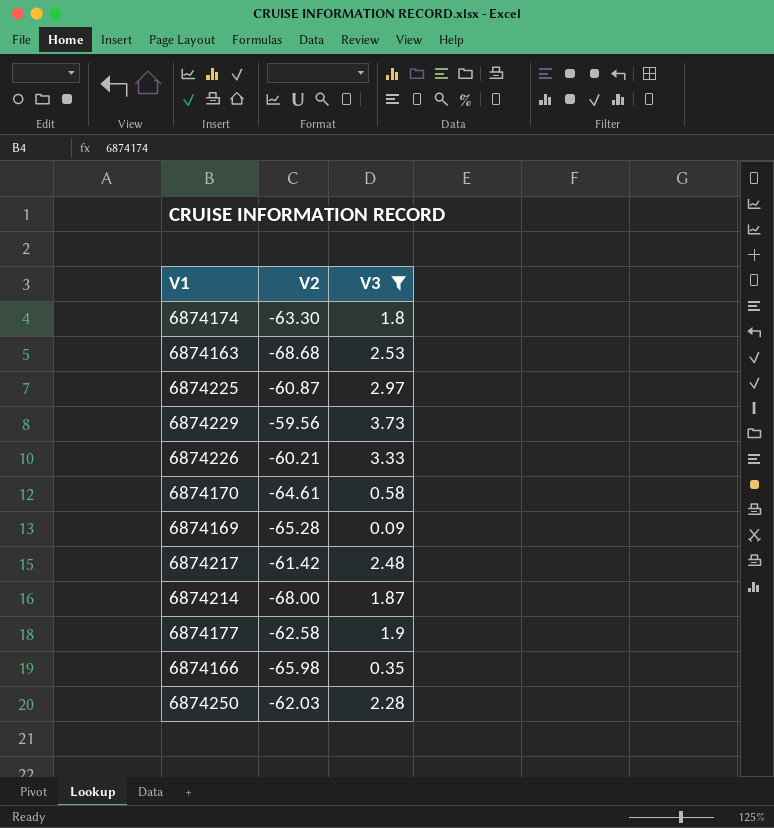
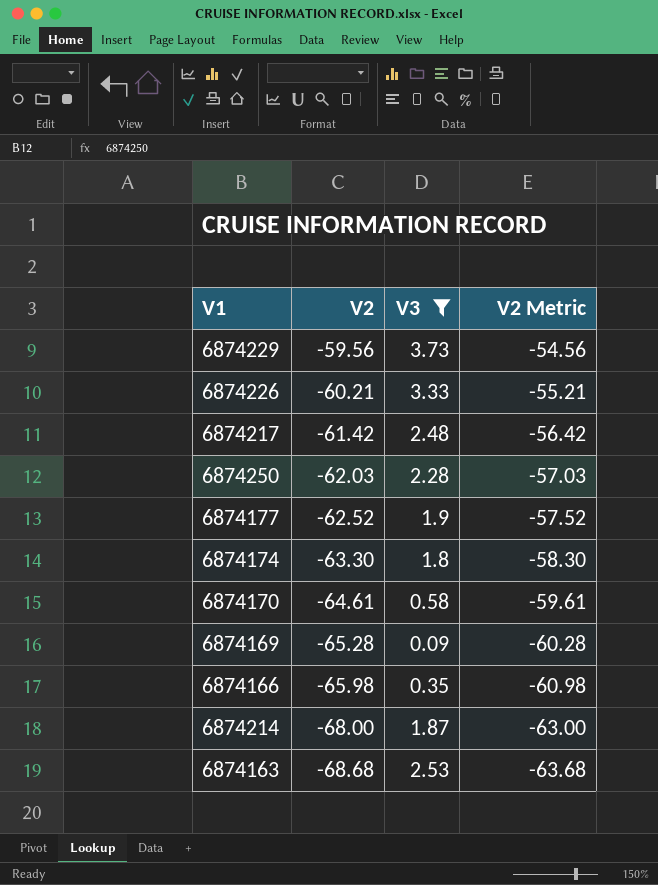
row order: none -> V2 descending
column V2 Metric | formula: none -> [V2] + 5
row 6874225: -60.87 | 2.97 -> none
6874177 | V2: -62.58 -> -62.52

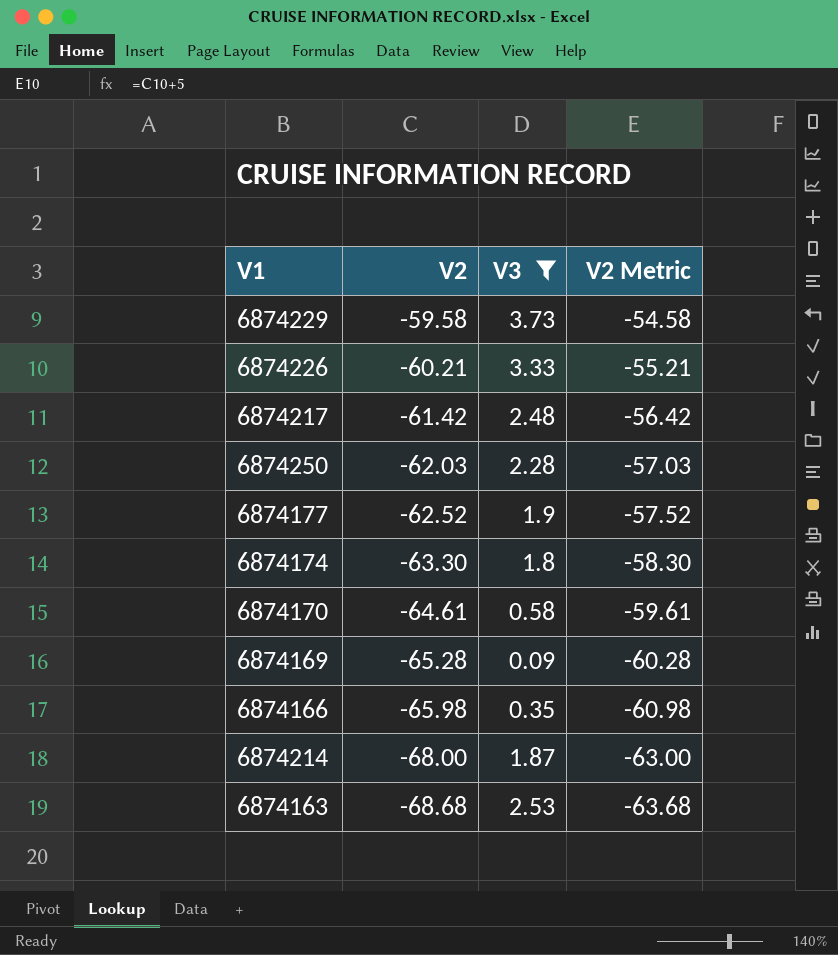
6874229 | V2: -59.56 -> -59.58
6874229 | V2 Metric: -54.56 -> -54.58

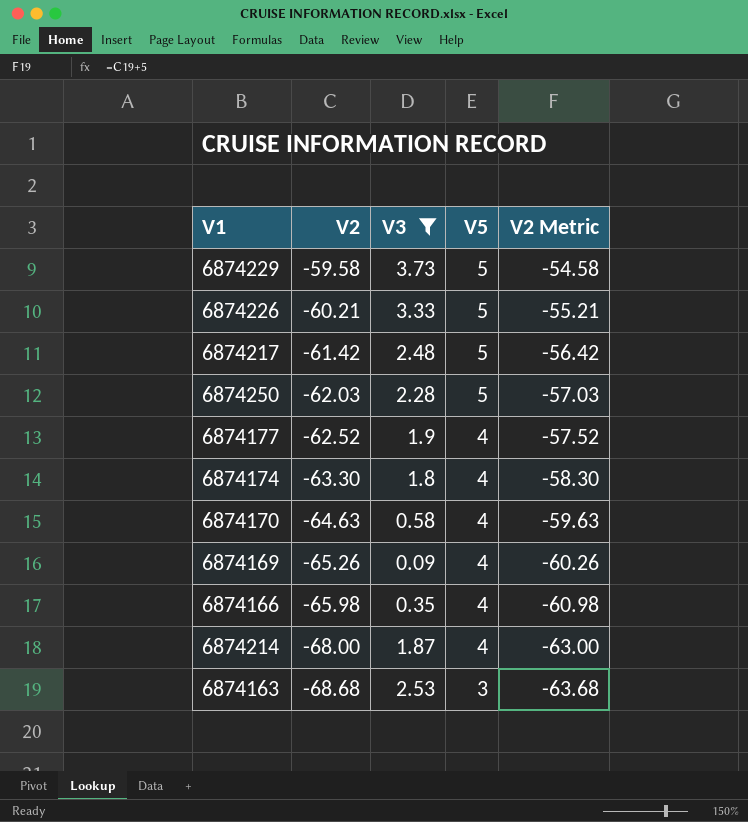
column V5 | position: none -> 4
6874170 | V2: -64.61 -> -64.63
6874170 | V2 Metric: -59.61 -> -59.63
6874169 | V2: -65.28 -> -65.26
6874169 | V2 Metric: -60.28 -> -60.26

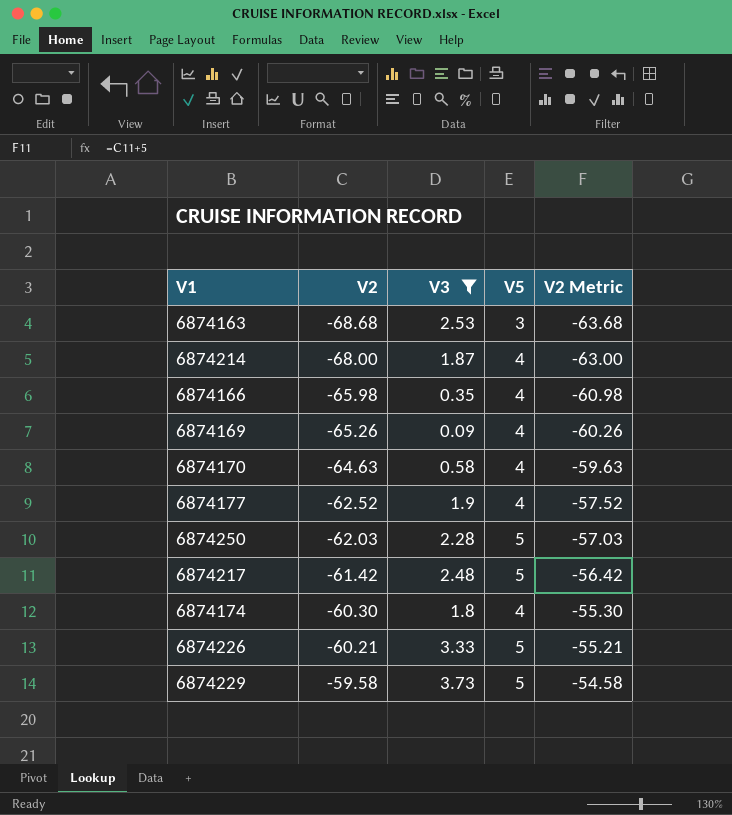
row order: V2 descending -> V2 ascending
6874174 | V2: -63.30 -> -60.30
6874174 | V2 Metric: -58.30 -> -55.30

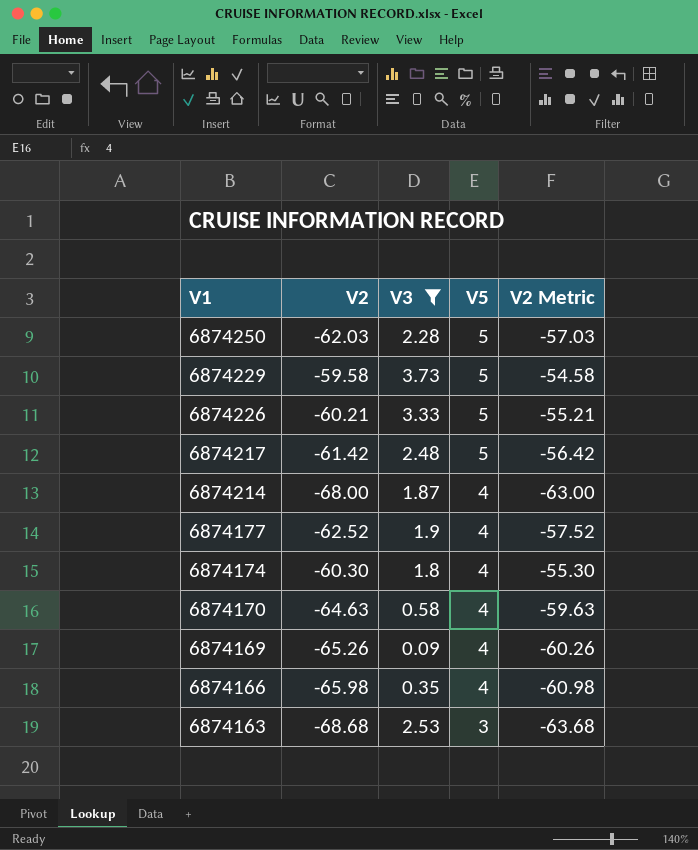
row order: V2 ascending -> V1 descending

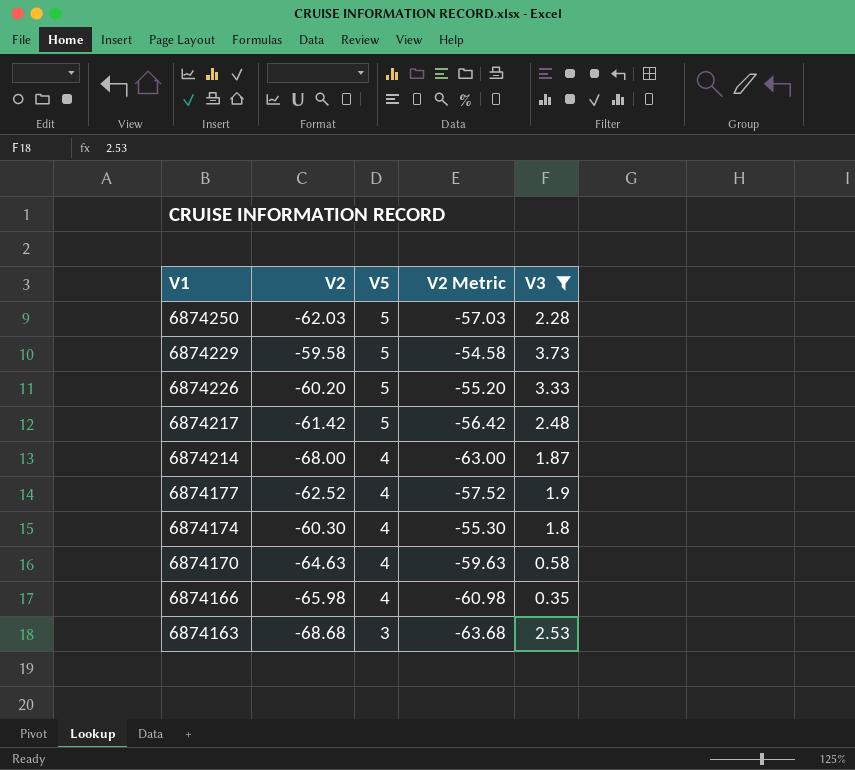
column V3 | position: 3 -> 5
row 6874169: -65.26 | 0.09 | 4 | -60.26 -> none
6874226 | V2: -60.21 -> -60.20
6874226 | V2 Metric: -55.21 -> -55.20

